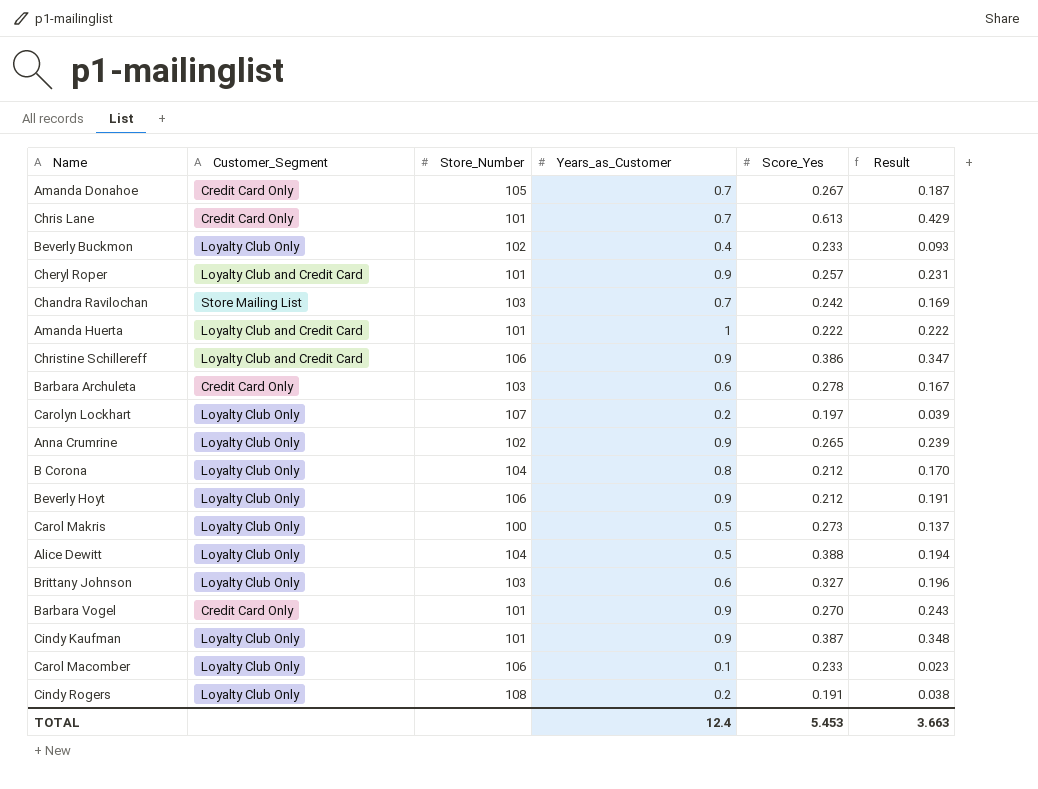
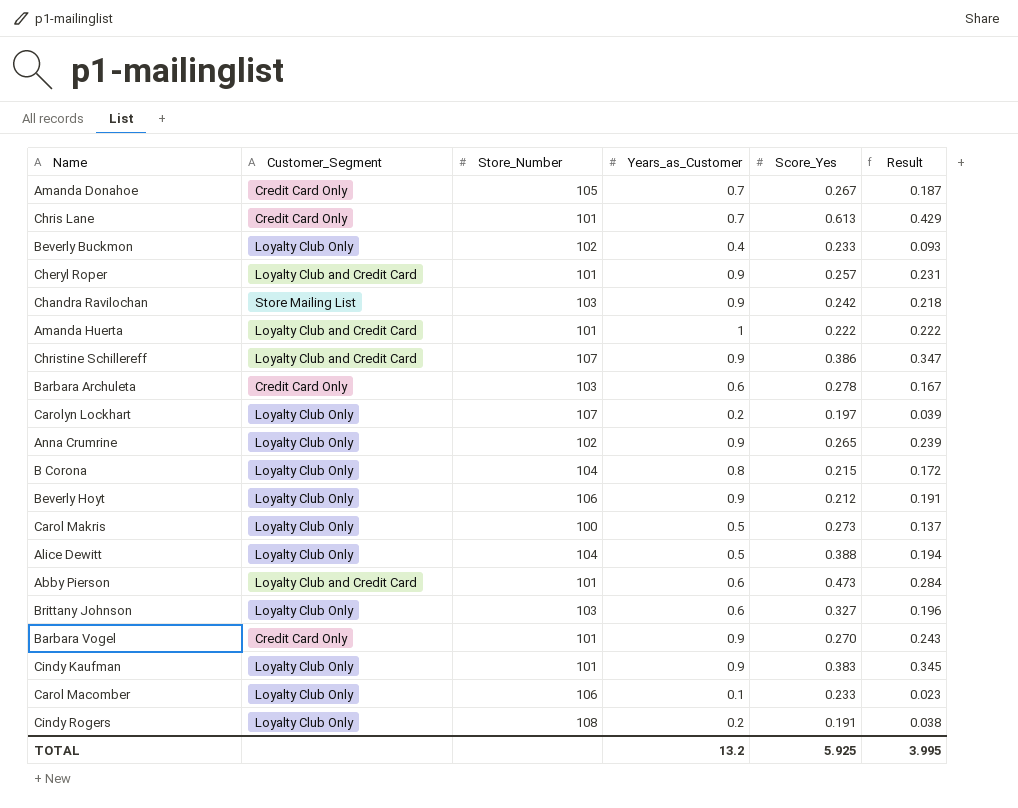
Chandra Ravilochan | Years_as_Customer: 0.7 -> 0.9
Chandra Ravilochan | Result: 0.169 -> 0.218
Christine Schillereff | Store_Number: 106 -> 107
B Corona | Score_Yes: 0.212 -> 0.215
B Corona | Result: 0.170 -> 0.172
row Abby Pierson: none -> Loyalty Club and Credit Card | 101 | 0.6 | 0.473 | 0.284
Cindy Kaufman | Score_Yes: 0.387 -> 0.383
Cindy Kaufman | Result: 0.348 -> 0.345
TOTAL | Years_as_Customer: 12.4 -> 13.2
TOTAL | Score_Yes: 5.453 -> 5.925
TOTAL | Result: 3.663 -> 3.995

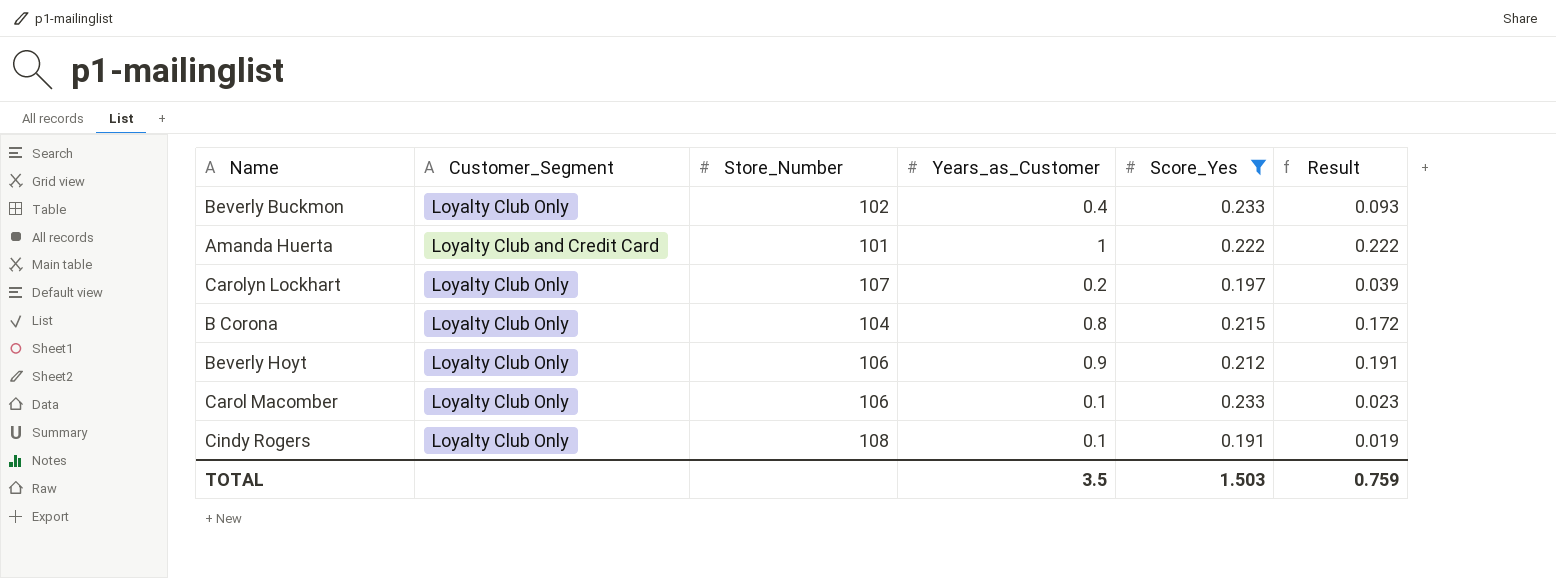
filter: none -> Score_Yes <= 0.233
Cindy Rogers | Years_as_Customer: 0.2 -> 0.1
Cindy Rogers | Result: 0.038 -> 0.019
TOTAL | Years_as_Customer: 13.2 -> 3.5
TOTAL | Score_Yes: 5.925 -> 1.503
TOTAL | Result: 3.995 -> 0.759

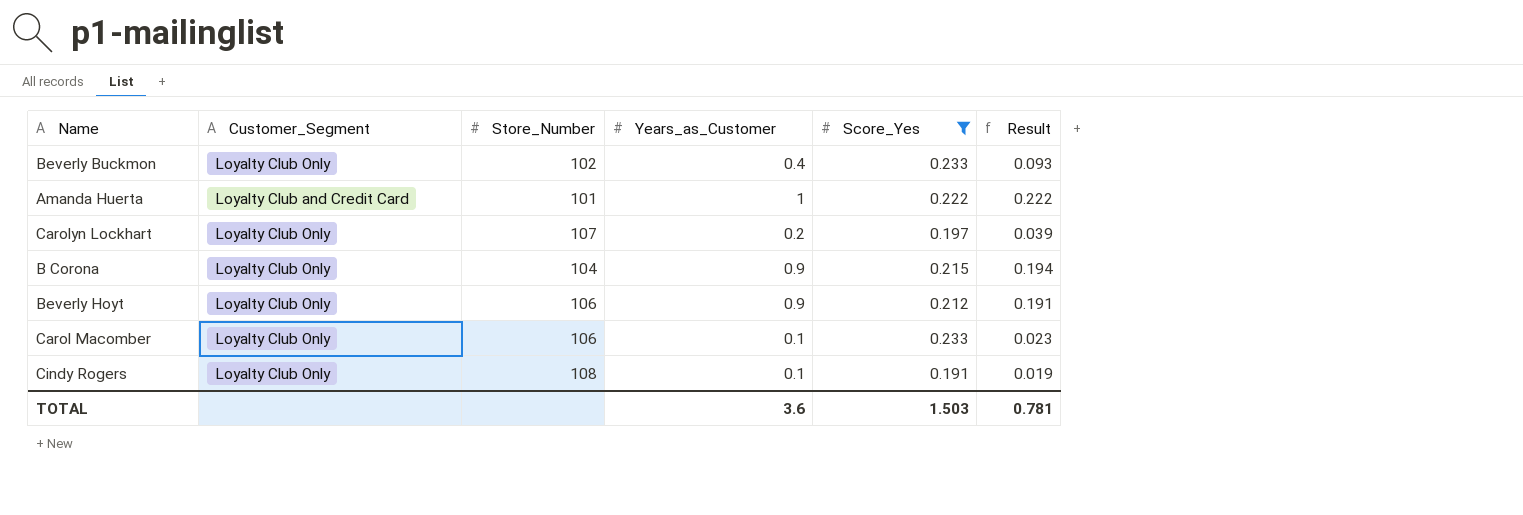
B Corona | Years_as_Customer: 0.8 -> 0.9
B Corona | Result: 0.172 -> 0.194
TOTAL | Years_as_Customer: 3.5 -> 3.6
TOTAL | Result: 0.759 -> 0.781

